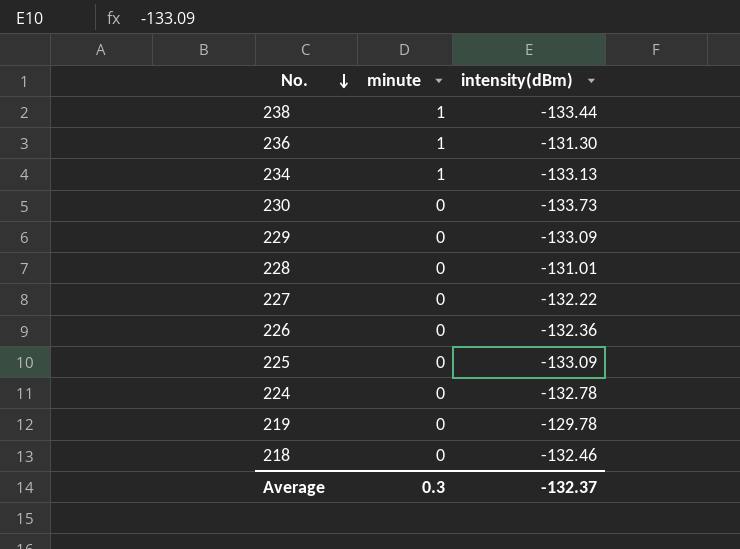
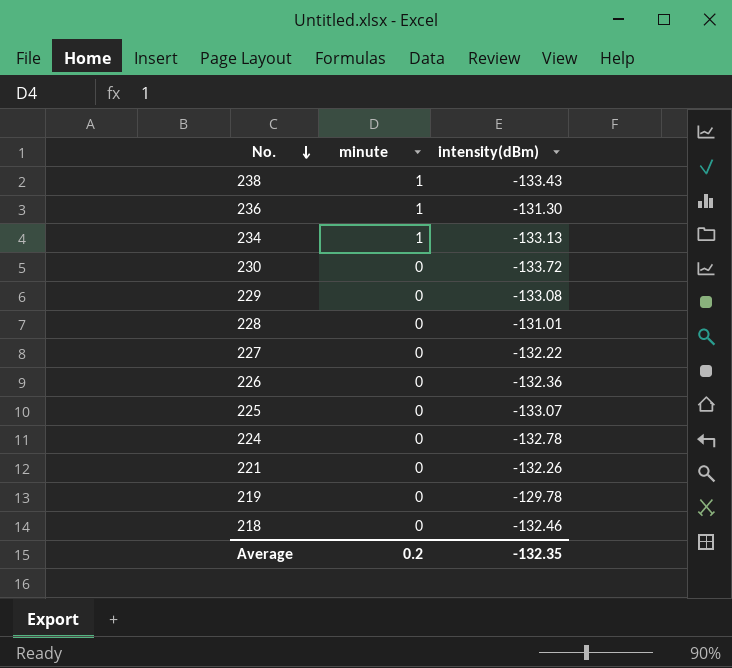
238 | intensity(dBm): -133.44 -> -133.43
230 | intensity(dBm): -133.73 -> -133.72
229 | intensity(dBm): -133.09 -> -133.08
225 | intensity(dBm): -133.09 -> -133.07
row 221: none -> 0 | -132.26
Average | minute: 0.3 -> 0.2
Average | intensity(dBm): -132.37 -> -132.35

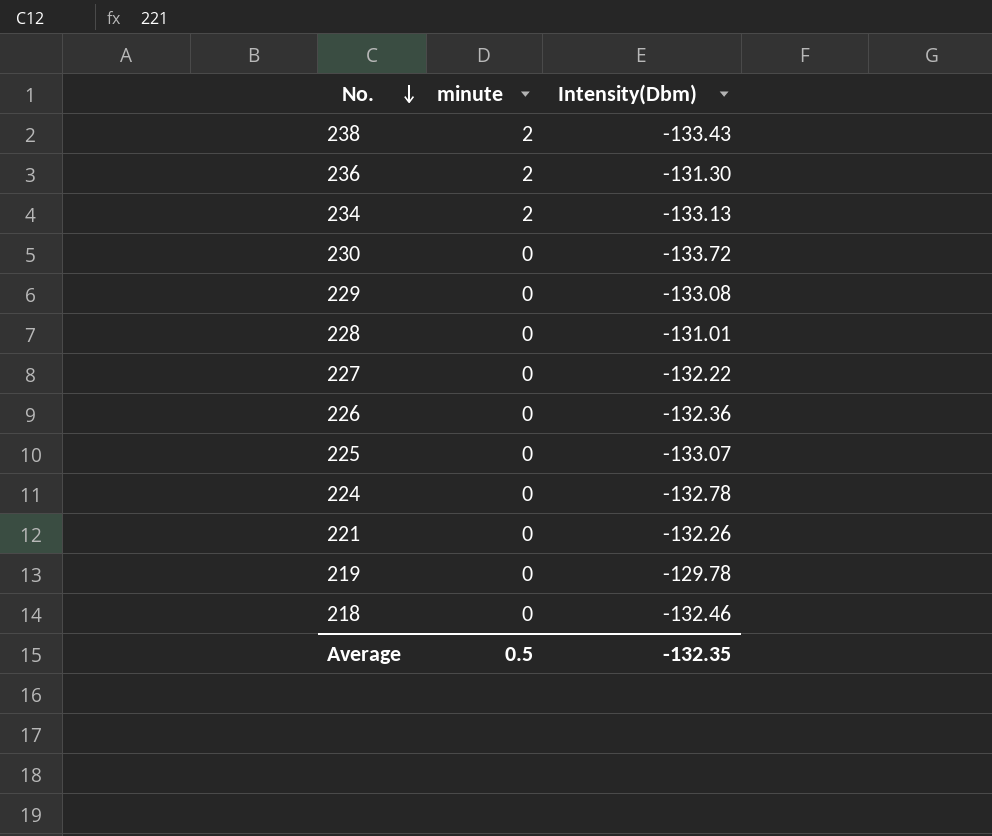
column name: intensity(dBm) -> Intensity(Dbm)
238 | minute: 1 -> 2
236 | minute: 1 -> 2
234 | minute: 1 -> 2
Average | minute: 0.2 -> 0.5

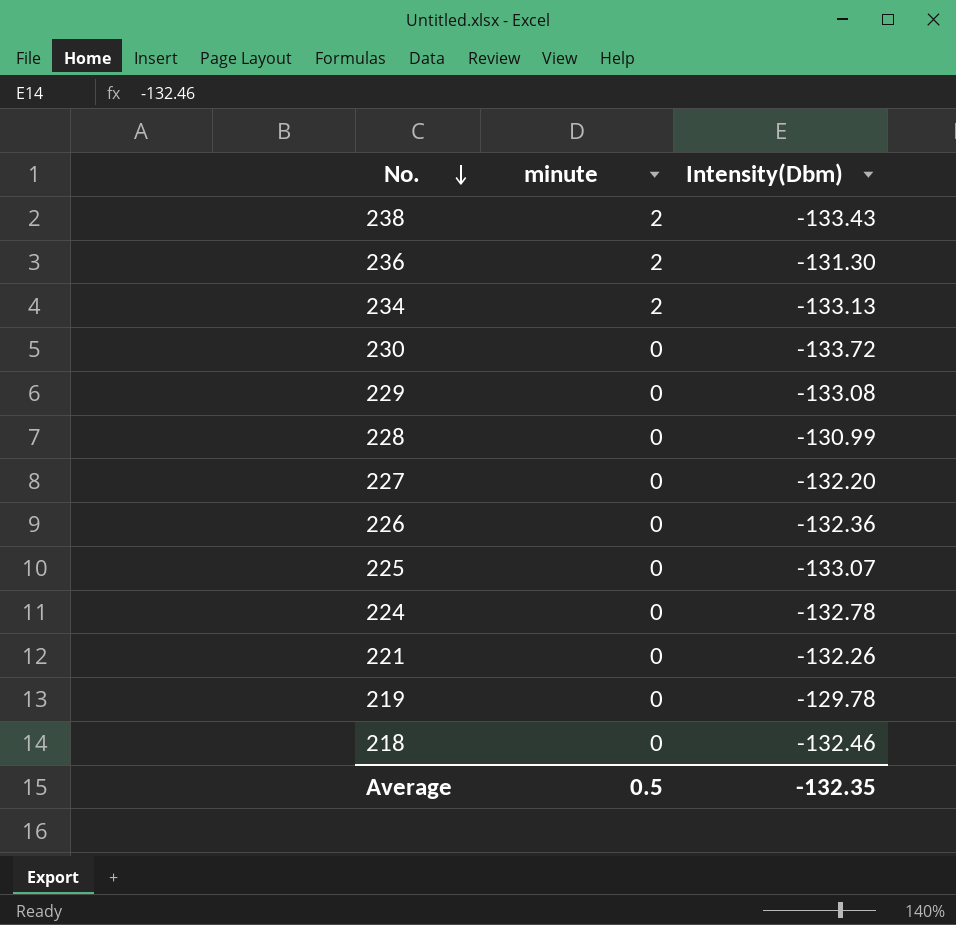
228 | Intensity(Dbm): -131.01 -> -130.99
227 | Intensity(Dbm): -132.22 -> -132.20

